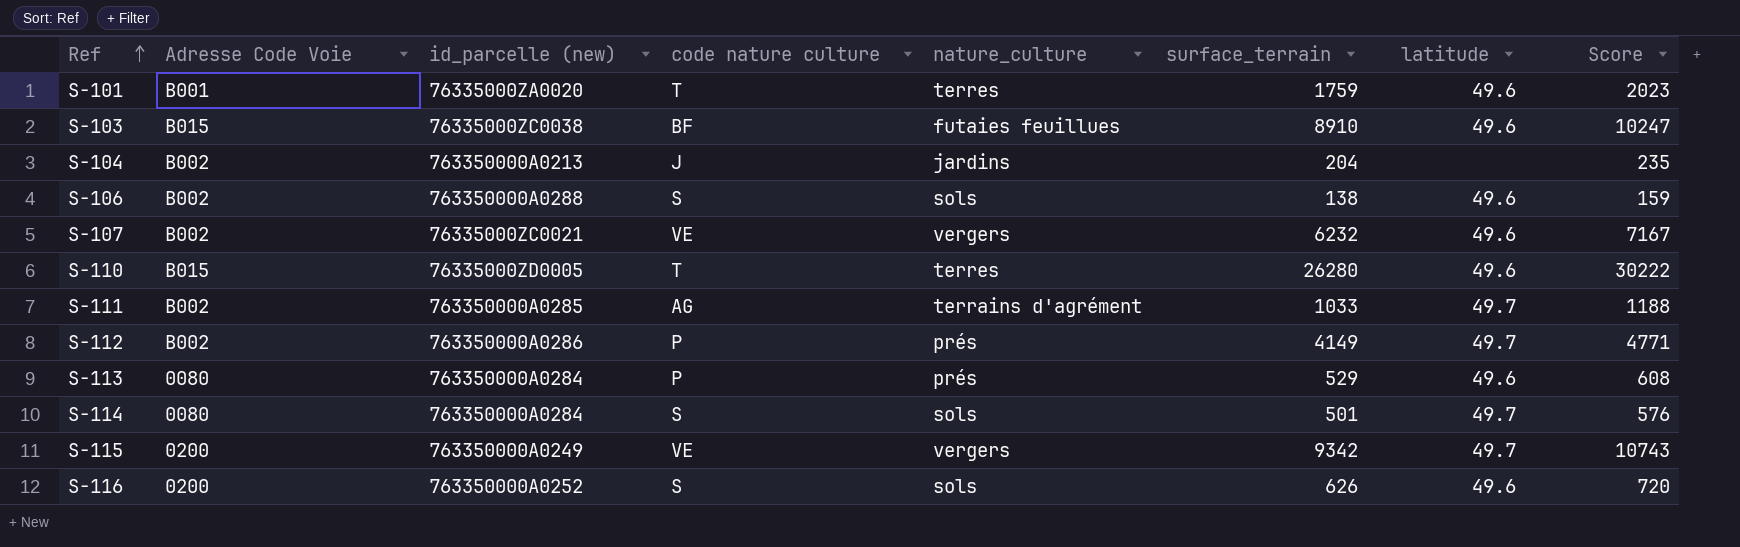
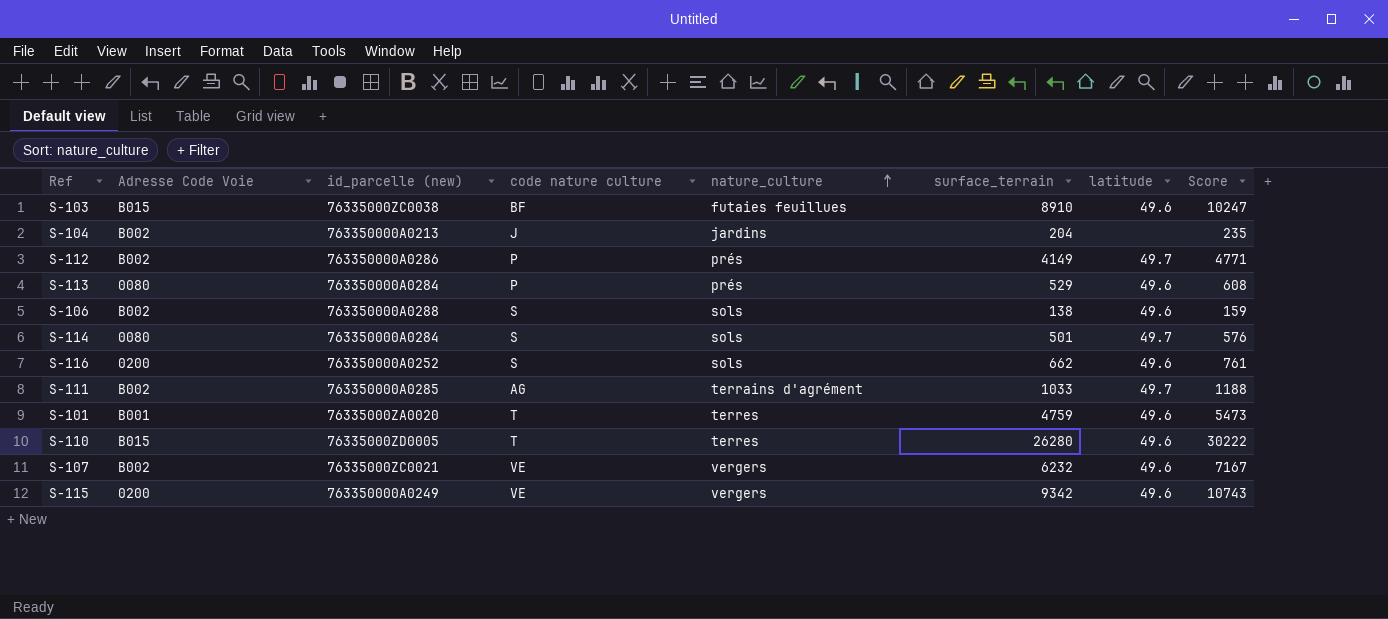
row order: Ref ascending -> nature_culture ascending
S-116 | surface_terrain: 626 -> 662
S-116 | Score: 720 -> 761
S-101 | surface_terrain: 1759 -> 4759
S-101 | Score: 2023 -> 5473
S-115 | latitude: 49.7 -> 49.6

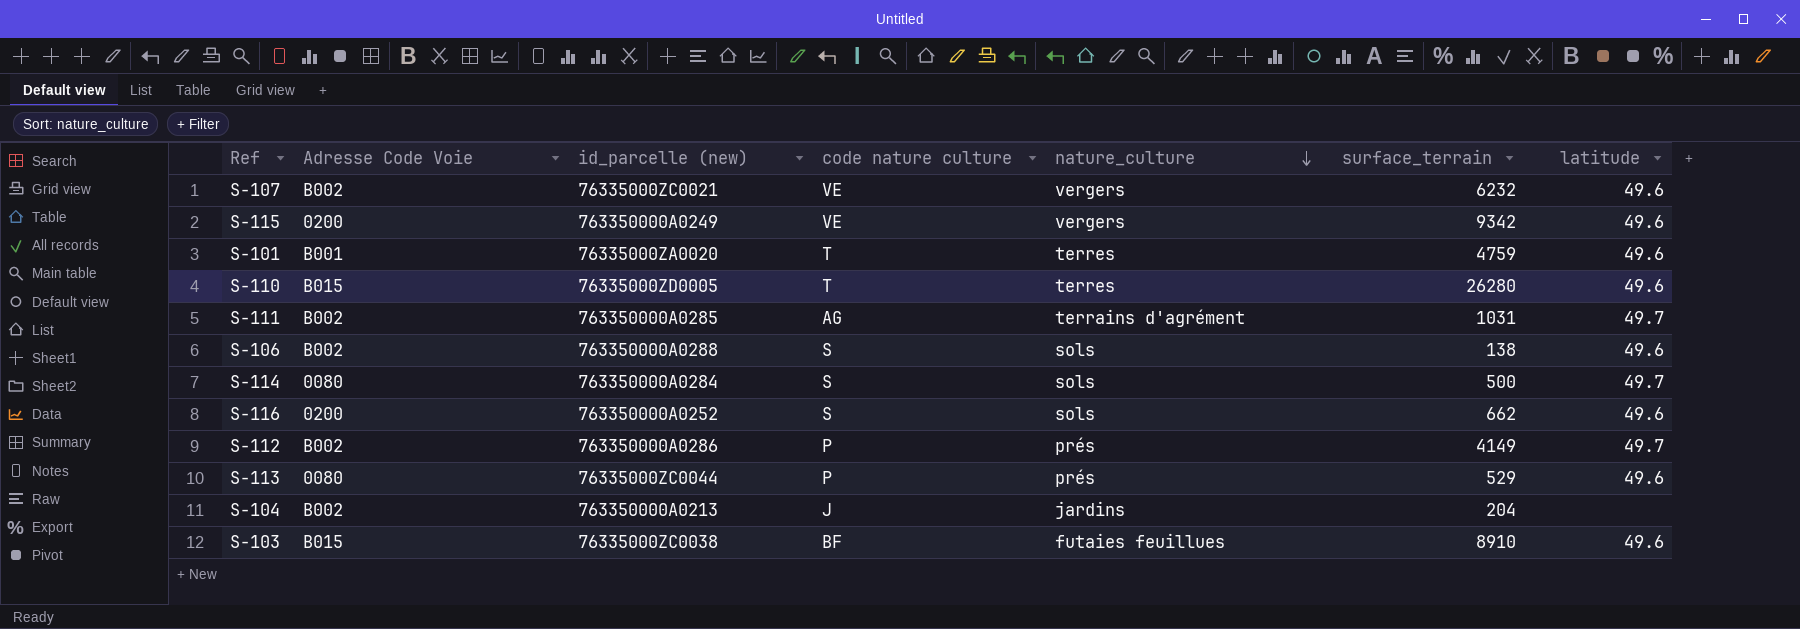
row order: nature_culture ascending -> nature_culture descending
column Score | formula: [surface_terrain] * 1.15 -> none
S-111 | surface_terrain: 1033 -> 1031
S-114 | surface_terrain: 501 -> 500
S-113 | id_parcelle (new): 763350000A0284 -> 76335000ZC0044

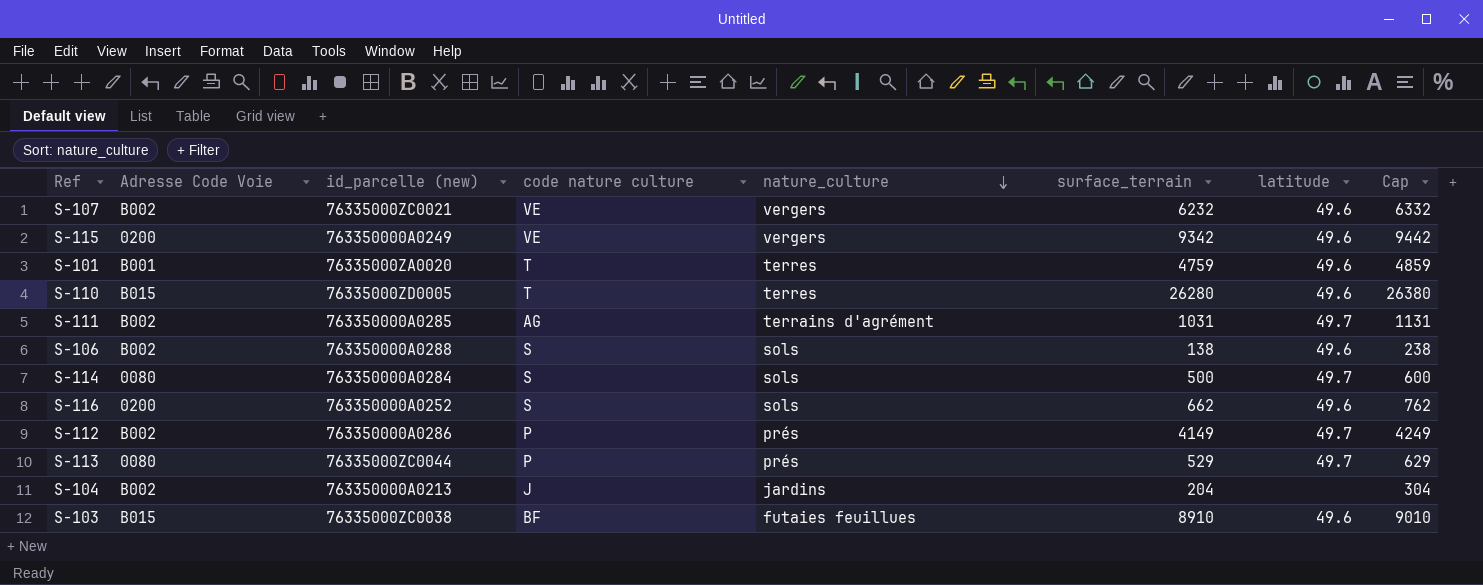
column Cap | formula: none -> [surface_terrain] + 100
S-113 | latitude: 49.6 -> 49.7

